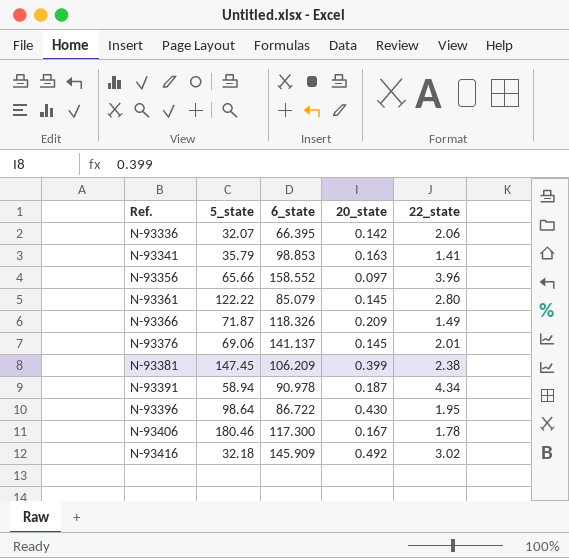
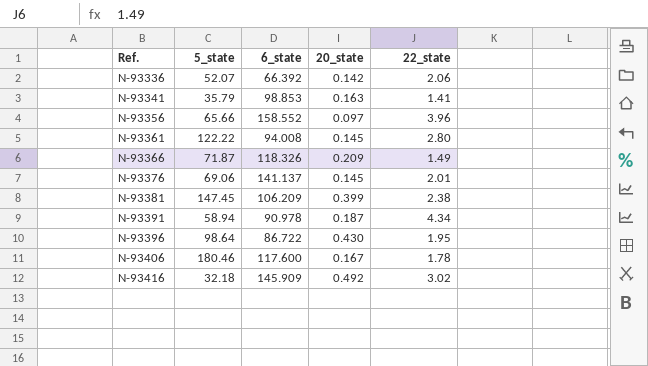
N-93336 | 5_state: 32.07 -> 52.07
N-93336 | 6_state: 66.395 -> 66.392
N-93361 | 6_state: 85.079 -> 94.008
N-93406 | 6_state: 117.300 -> 117.600

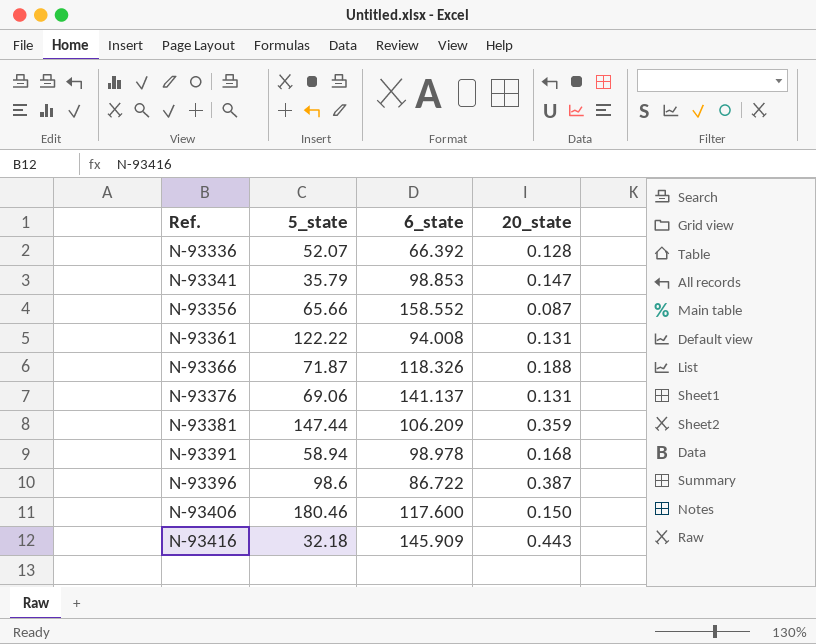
column 22_state | position: 5 -> none
N-93336 | 20_state: 0.142 -> 0.128
N-93341 | 20_state: 0.163 -> 0.147
N-93356 | 20_state: 0.097 -> 0.087
N-93361 | 20_state: 0.145 -> 0.131
N-93366 | 20_state: 0.209 -> 0.188
N-93376 | 20_state: 0.145 -> 0.131
N-93381 | 5_state: 147.45 -> 147.44
N-93381 | 20_state: 0.399 -> 0.359
N-93391 | 6_state: 90.978 -> 98.978
N-93391 | 20_state: 0.187 -> 0.168
N-93396 | 5_state: 98.64 -> 98.6
N-93396 | 20_state: 0.430 -> 0.387
N-93406 | 20_state: 0.167 -> 0.150
N-93416 | 20_state: 0.492 -> 0.443

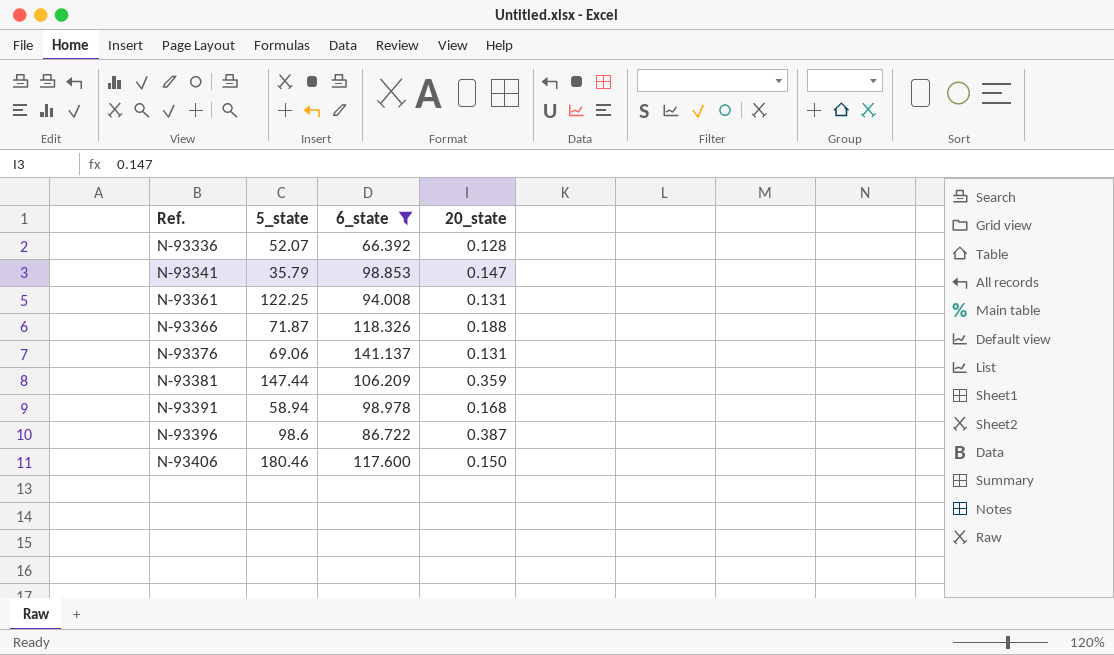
filter: none -> 6_state <= 141.137
N-93361 | 5_state: 122.22 -> 122.25

